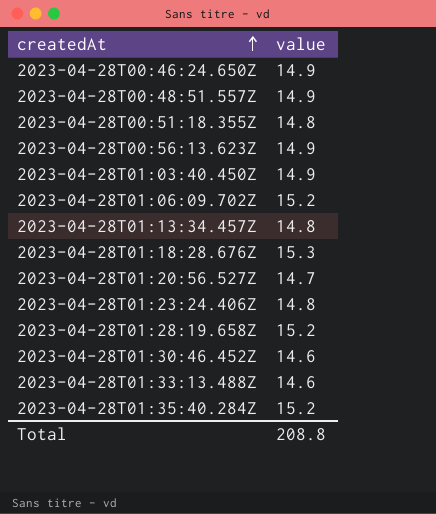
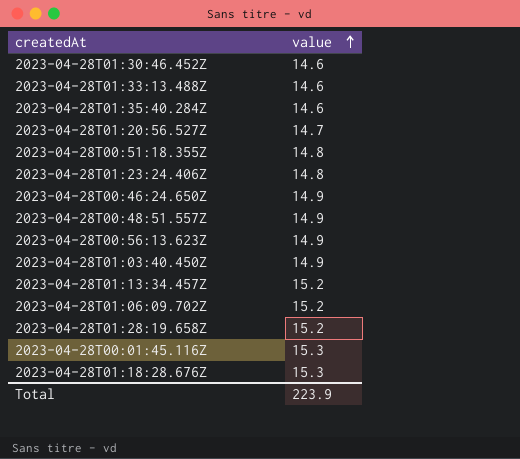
row order: createdAt ascending -> value ascending
2023-04-28T01:35:40.284Z | value: 15.2 -> 14.6
2023-04-28T01:13:34.457Z | value: 14.8 -> 15.2
row 2023-04-28T00:01:45.116Z: none -> 15.3
Total | value: 208.8 -> 223.9

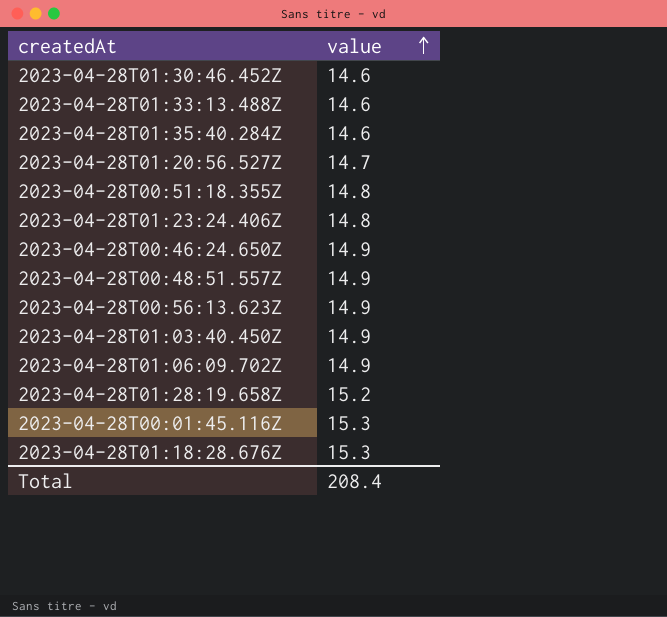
row 2023-04-28T01:13:34.457Z: 15.2 -> none
2023-04-28T01:06:09.702Z | value: 15.2 -> 14.9
Total | value: 223.9 -> 208.4

